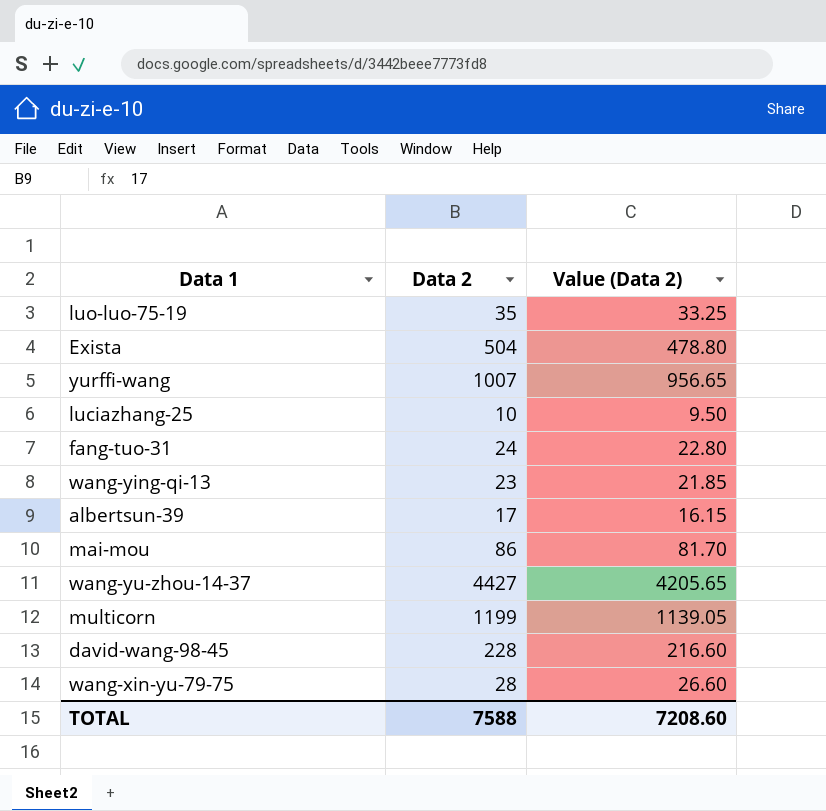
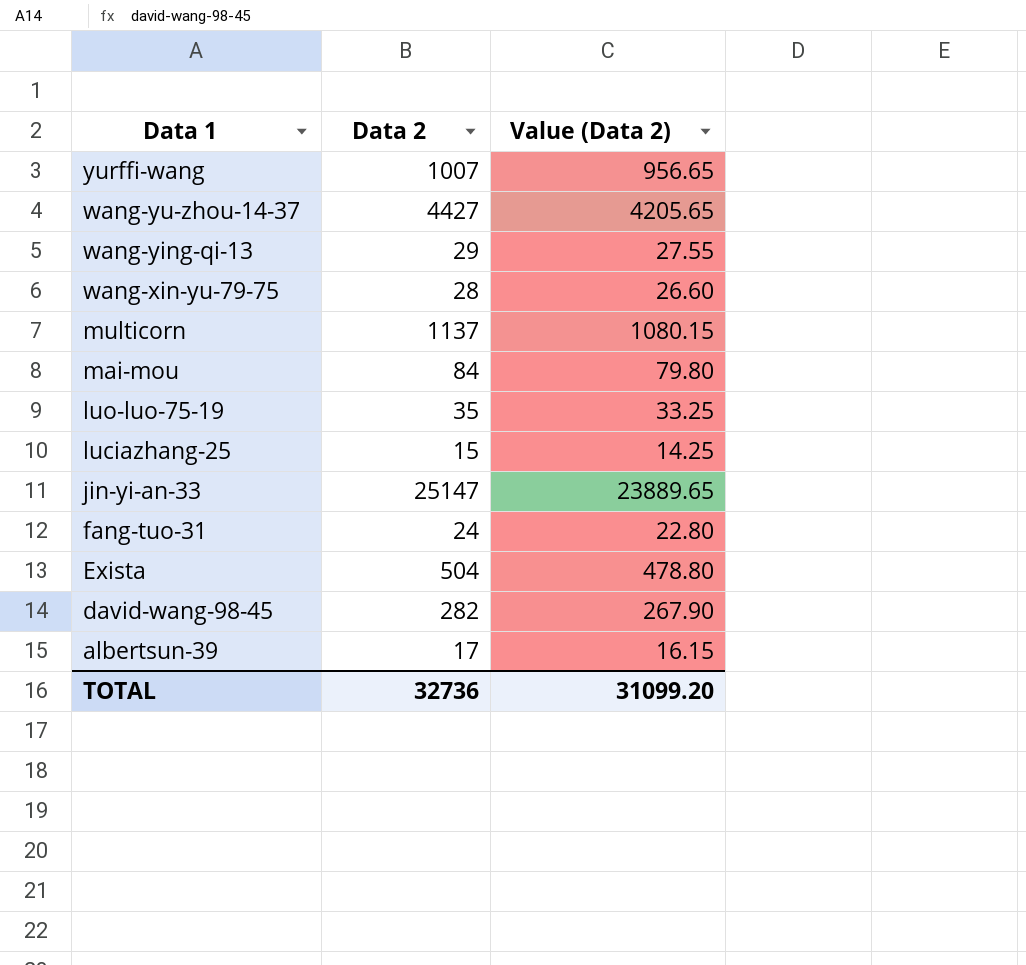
row order: none -> Data 1 descending
wang-ying-qi-13 | Data 2: 23 -> 29
wang-ying-qi-13 | Value (Data 2): 21.85 -> 27.55
multicorn | Data 2: 1199 -> 1137
multicorn | Value (Data 2): 1139.05 -> 1080.15
mai-mou | Data 2: 86 -> 84
mai-mou | Value (Data 2): 81.70 -> 79.80
luciazhang-25 | Data 2: 10 -> 15
luciazhang-25 | Value (Data 2): 9.50 -> 14.25
row jin-yi-an-33: none -> 25147 | 23889.65
david-wang-98-45 | Data 2: 228 -> 282
david-wang-98-45 | Value (Data 2): 216.60 -> 267.90
TOTAL | Data 2: 7588 -> 32736
TOTAL | Value (Data 2): 7208.60 -> 31099.20

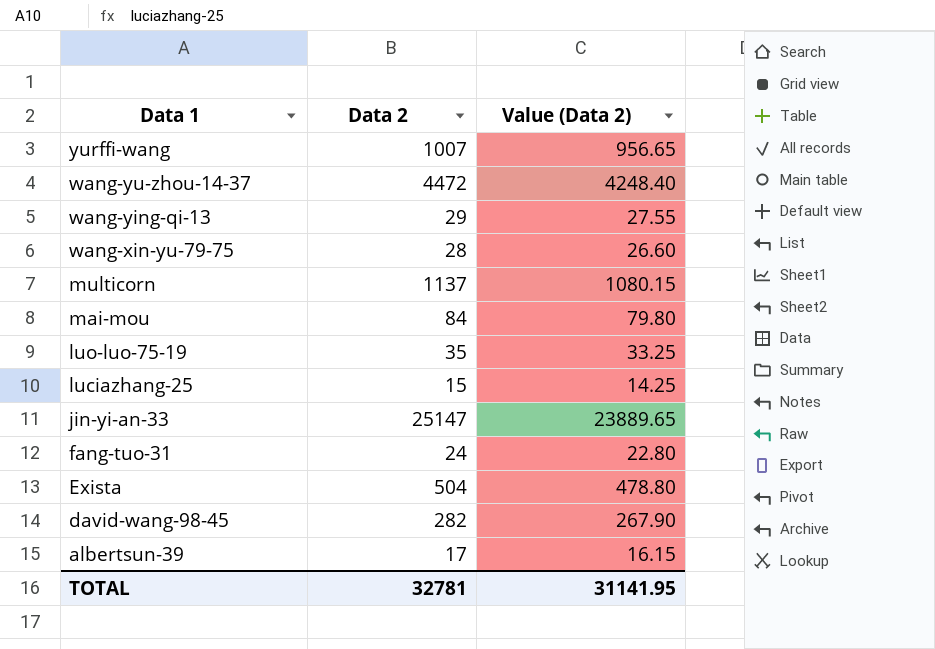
wang-yu-zhou-14-37 | Data 2: 4427 -> 4472
wang-yu-zhou-14-37 | Value (Data 2): 4205.65 -> 4248.40
TOTAL | Data 2: 32736 -> 32781
TOTAL | Value (Data 2): 31099.20 -> 31141.95

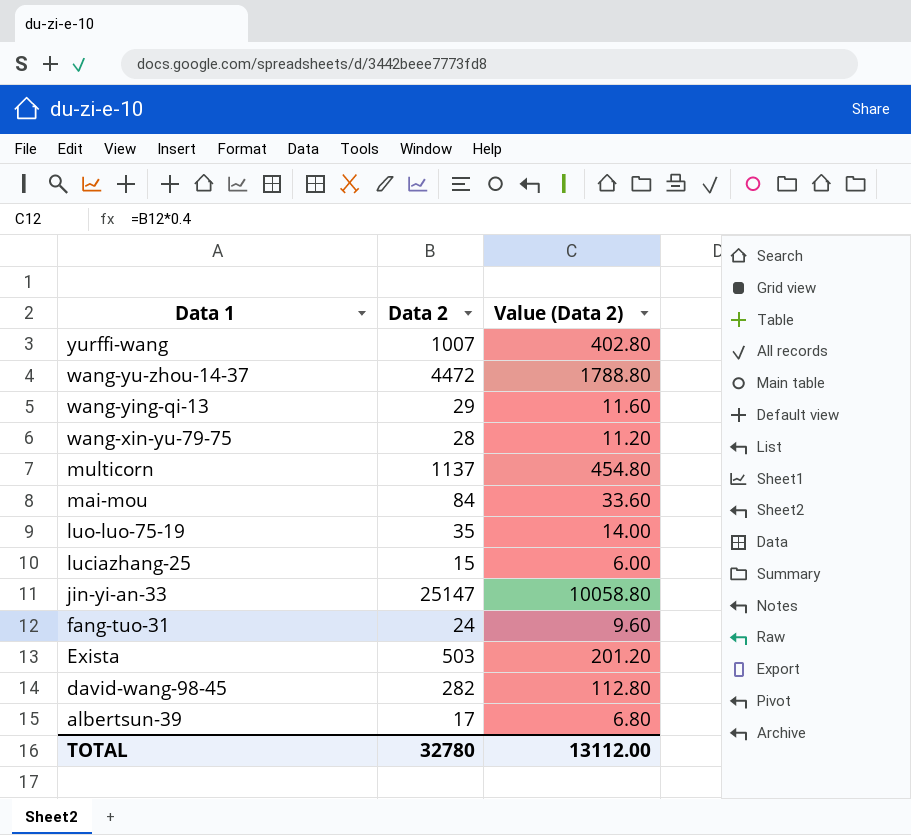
column Value (Data 2) | formula: [Data 2] * 0.95 -> [Data 2] * 0.4
Exista | Data 2: 504 -> 503
TOTAL | Data 2: 32781 -> 32780
TOTAL | Value (Data 2): 31141.95 -> 13112.00

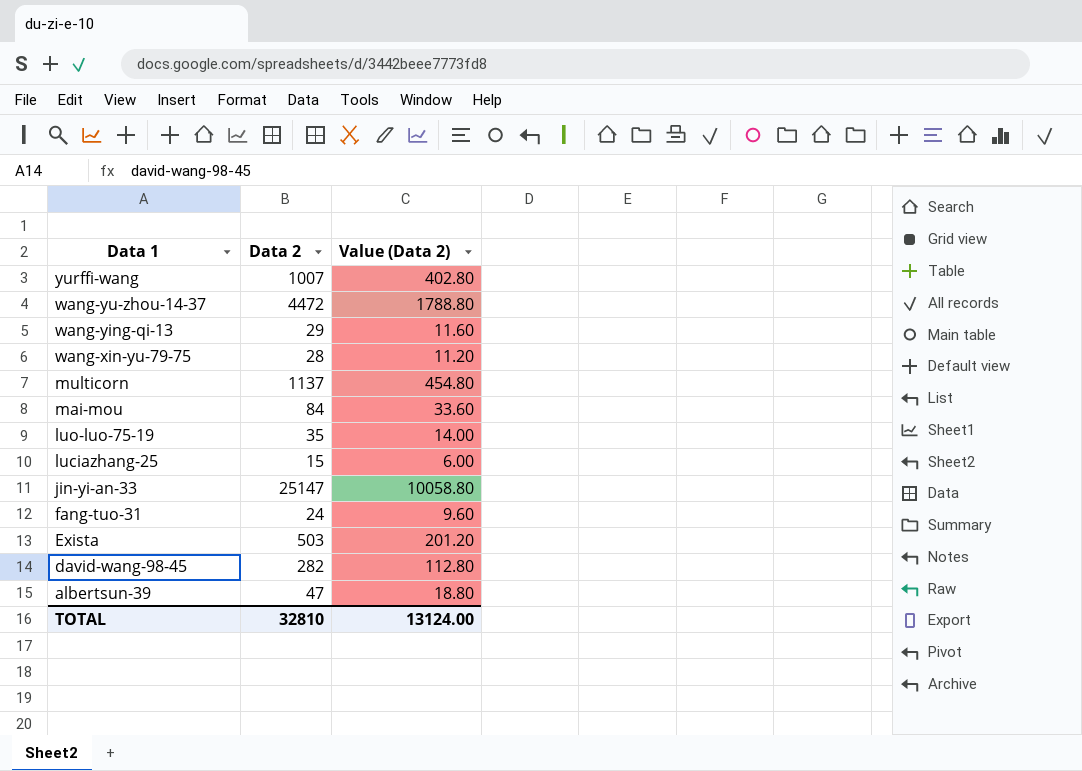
albertsun-39 | Data 2: 17 -> 47
albertsun-39 | Value (Data 2): 6.80 -> 18.80
TOTAL | Data 2: 32780 -> 32810
TOTAL | Value (Data 2): 13112.00 -> 13124.00

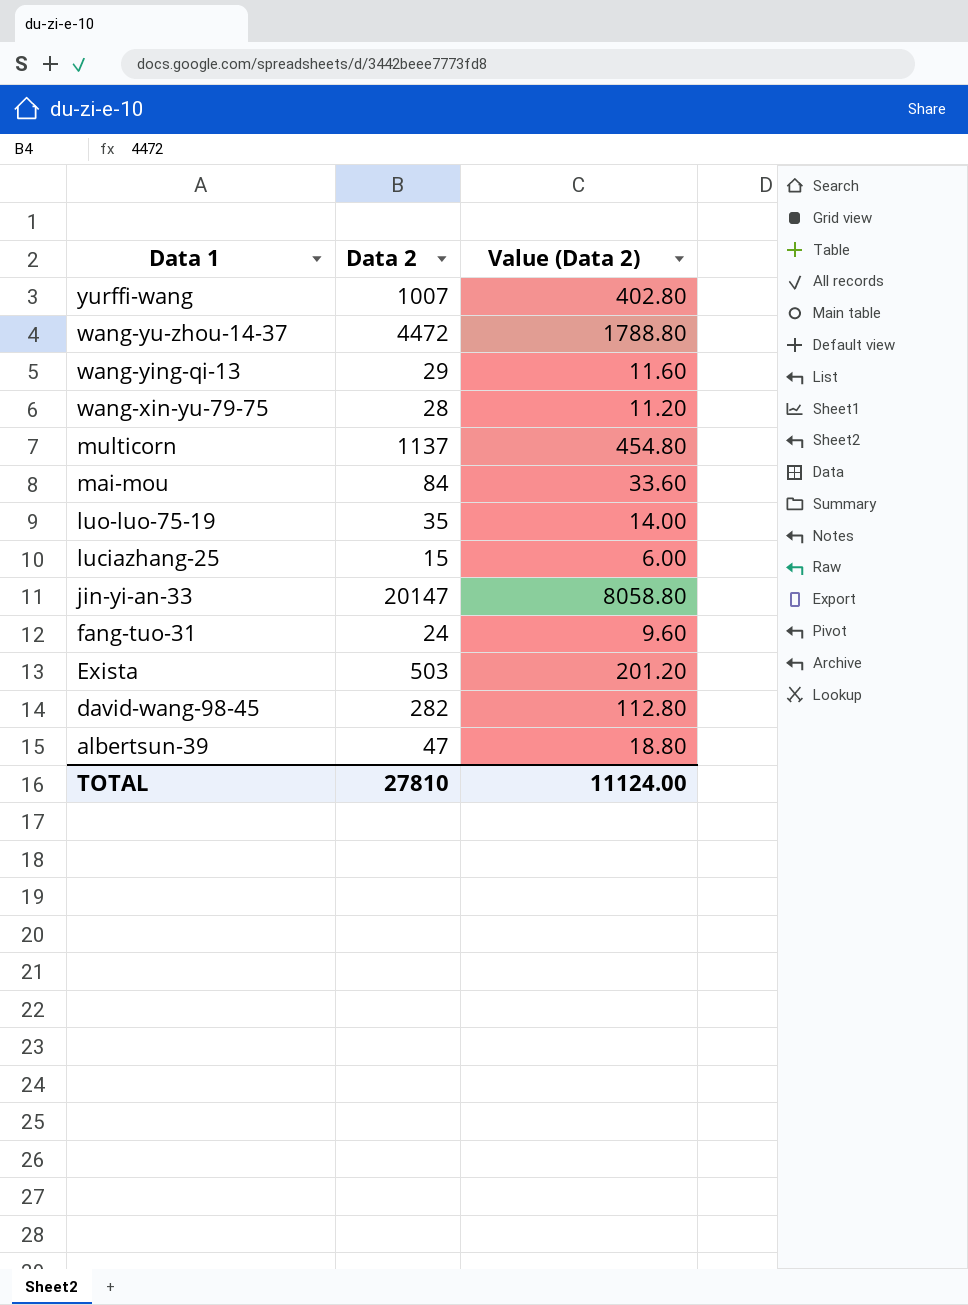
jin-yi-an-33 | Data 2: 25147 -> 20147
jin-yi-an-33 | Value (Data 2): 10058.80 -> 8058.80
TOTAL | Data 2: 32810 -> 27810
TOTAL | Value (Data 2): 13124.00 -> 11124.00

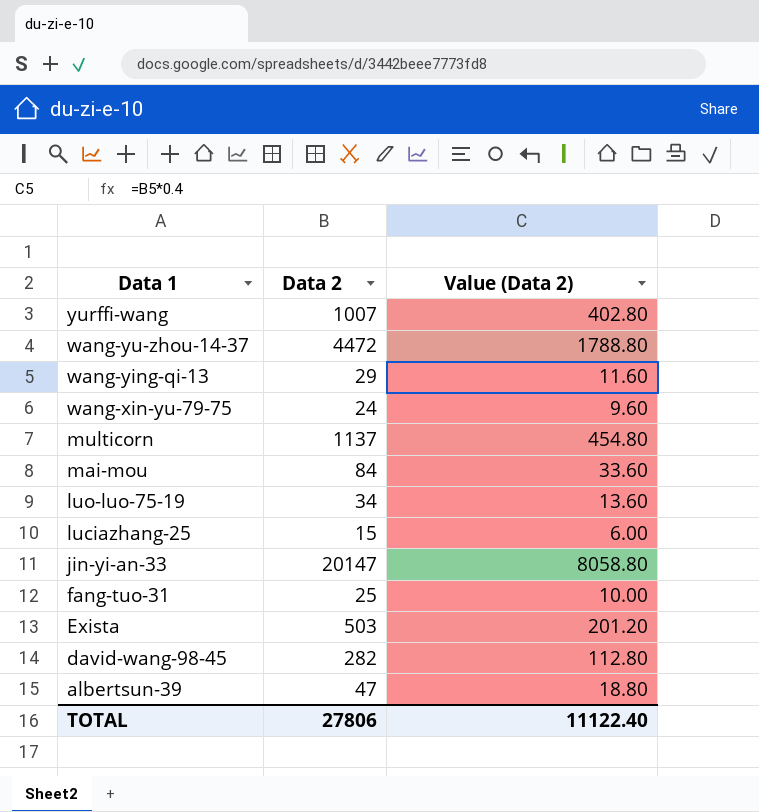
wang-xin-yu-79-75 | Data 2: 28 -> 24
wang-xin-yu-79-75 | Value (Data 2): 11.20 -> 9.60
luo-luo-75-19 | Data 2: 35 -> 34
luo-luo-75-19 | Value (Data 2): 14.00 -> 13.60
fang-tuo-31 | Data 2: 24 -> 25
fang-tuo-31 | Value (Data 2): 9.60 -> 10.00
TOTAL | Data 2: 27810 -> 27806
TOTAL | Value (Data 2): 11124.00 -> 11122.40

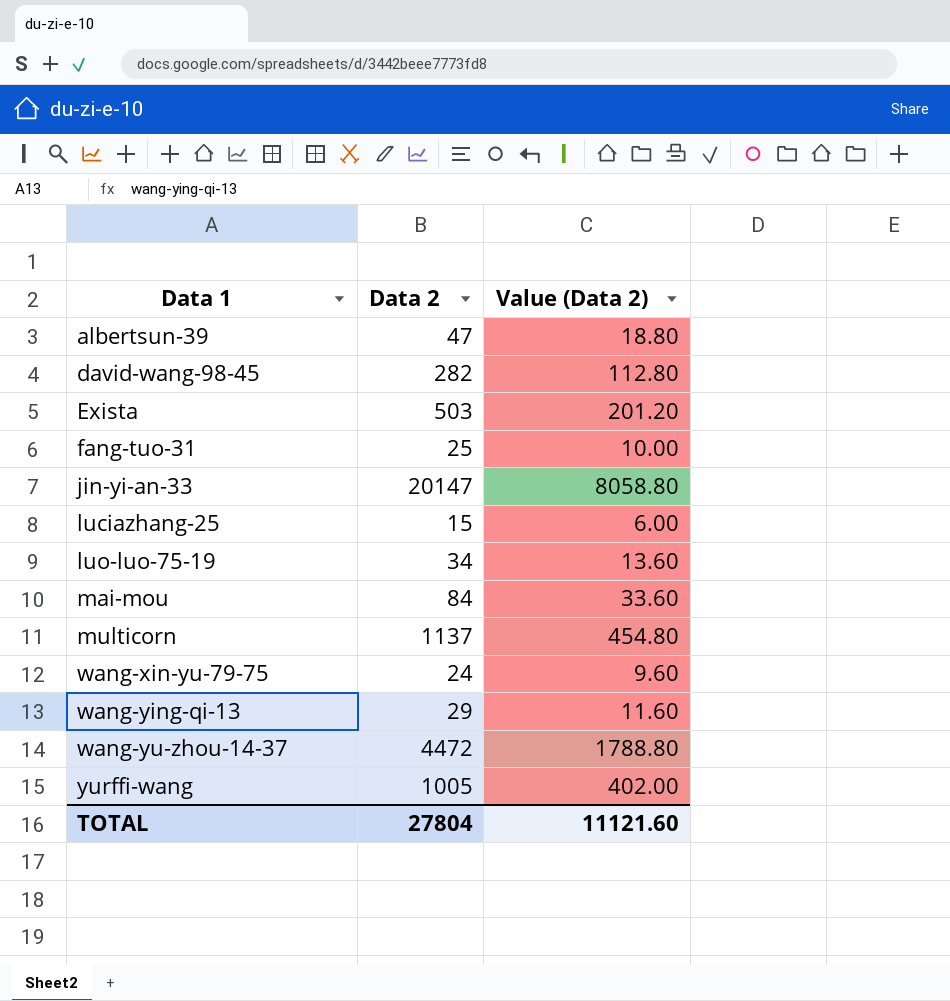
row order: Data 1 descending -> Data 1 ascending
yurffi-wang | Data 2: 1007 -> 1005
yurffi-wang | Value (Data 2): 402.80 -> 402.00
TOTAL | Data 2: 27806 -> 27804
TOTAL | Value (Data 2): 11122.40 -> 11121.60

